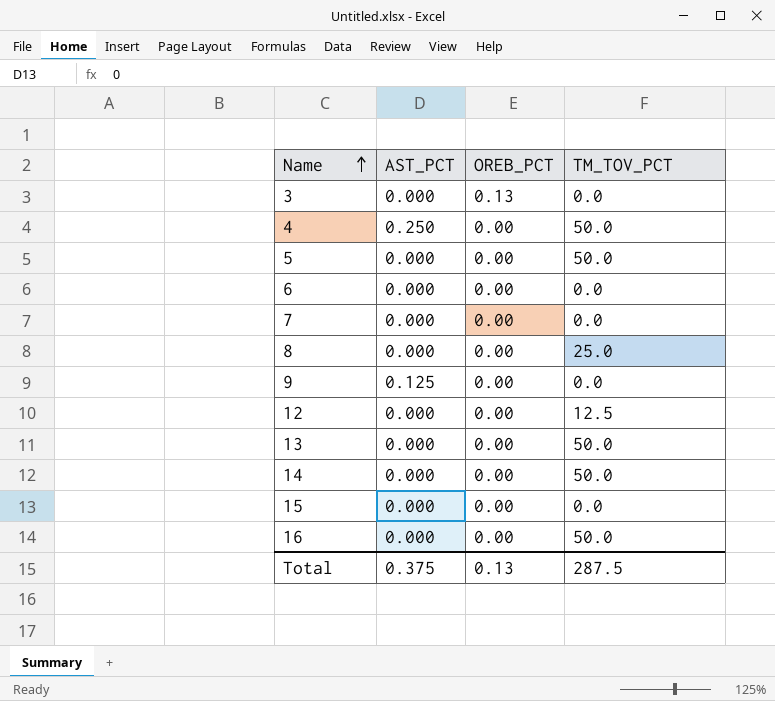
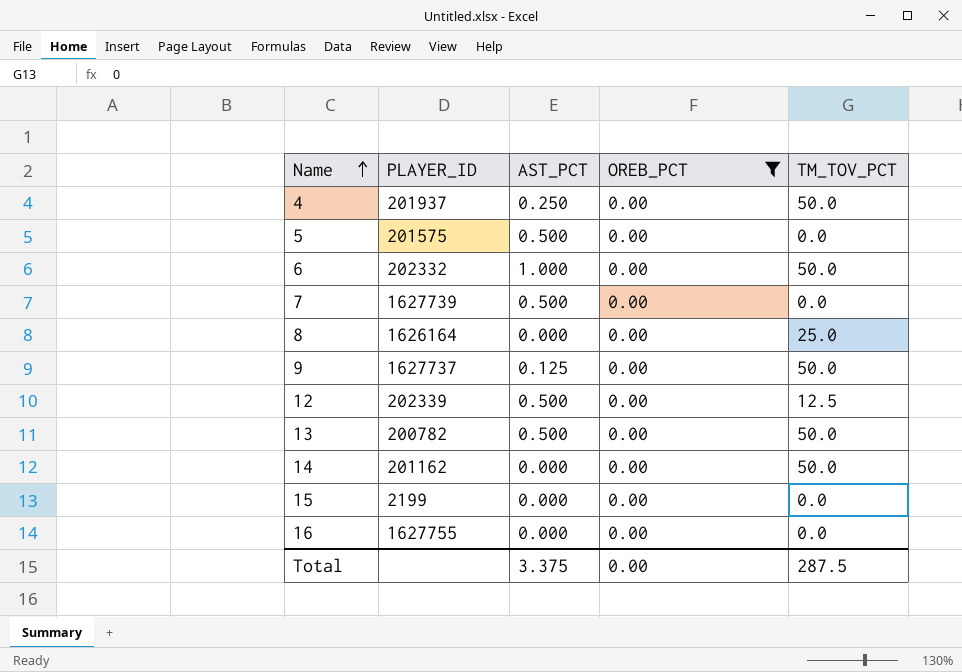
filter: none -> OREB_PCT = 0.00
column PLAYER_ID | position: none -> 2
5 | AST_PCT: 0.000 -> 0.500
5 | TM_TOV_PCT: 50.0 -> 0.0
6 | AST_PCT: 0.000 -> 1.000
6 | TM_TOV_PCT: 0.0 -> 50.0
7 | AST_PCT: 0.000 -> 0.500
9 | TM_TOV_PCT: 0.0 -> 50.0
12 | AST_PCT: 0.000 -> 0.500
13 | AST_PCT: 0.000 -> 0.500
16 | TM_TOV_PCT: 50.0 -> 0.0
Total | AST_PCT: 0.375 -> 3.375
Total | OREB_PCT: 0.13 -> 0.00

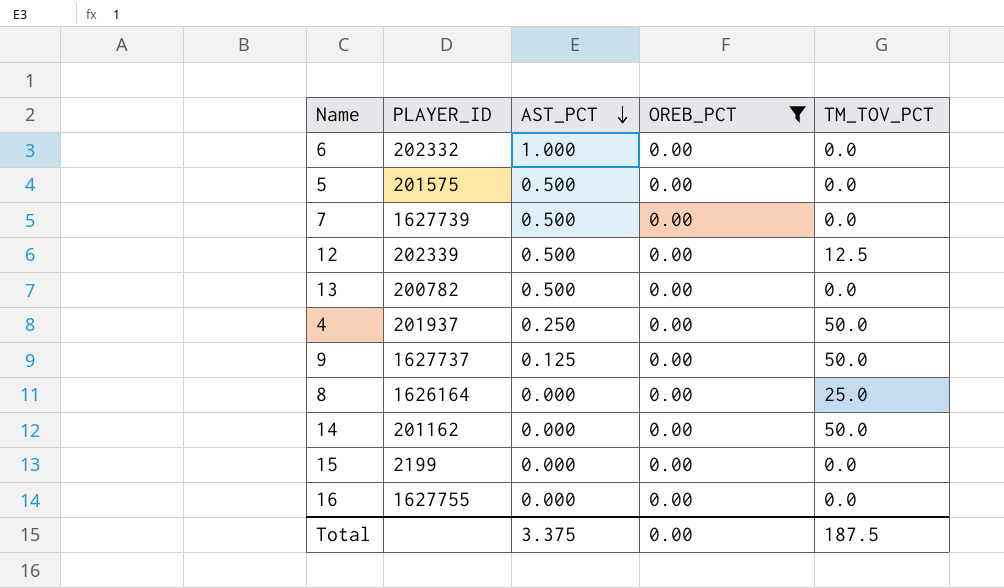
row order: Name ascending -> AST_PCT descending
6 | TM_TOV_PCT: 50.0 -> 0.0
13 | TM_TOV_PCT: 50.0 -> 0.0
Total | TM_TOV_PCT: 287.5 -> 187.5

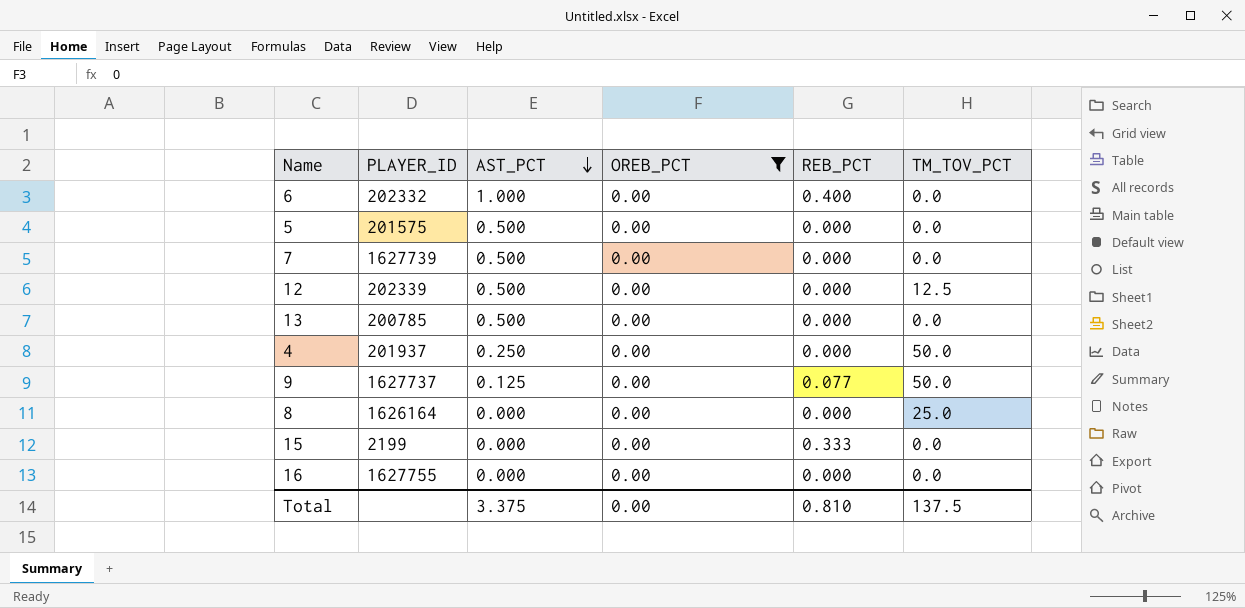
column REB_PCT | position: none -> 5
row 14: 201162 | 0.000 | 0.00 | 50.0 -> none
13 | PLAYER_ID: 200782 -> 200785
Total | TM_TOV_PCT: 187.5 -> 137.5

